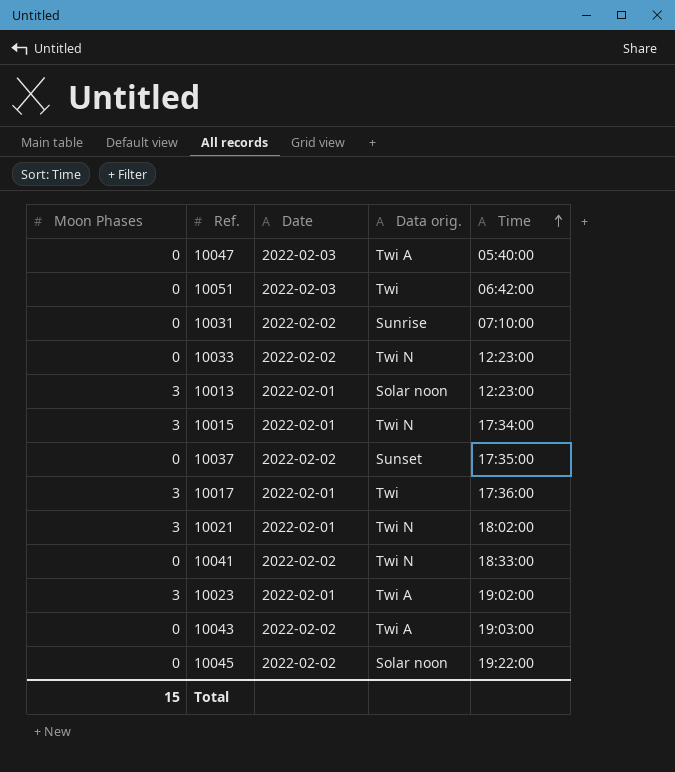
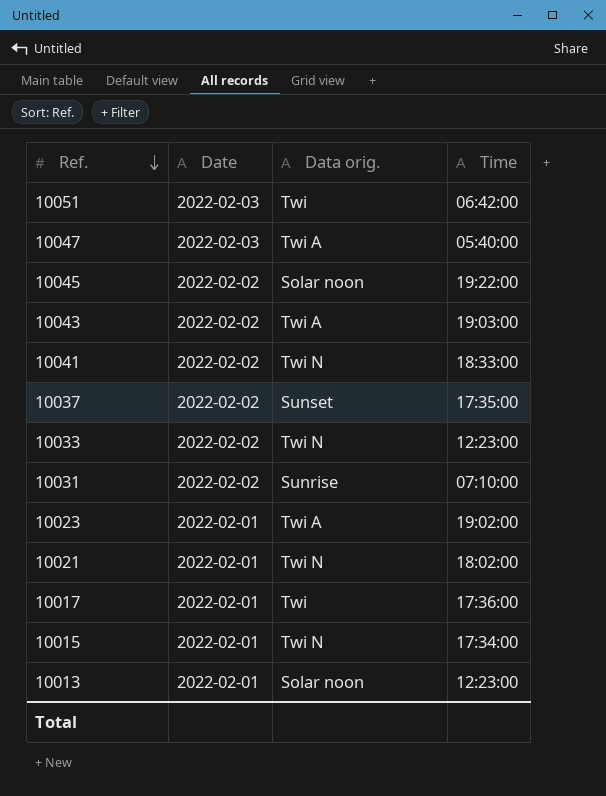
row order: Time ascending -> Ref. descending
column Moon Phases | position: 1 -> none

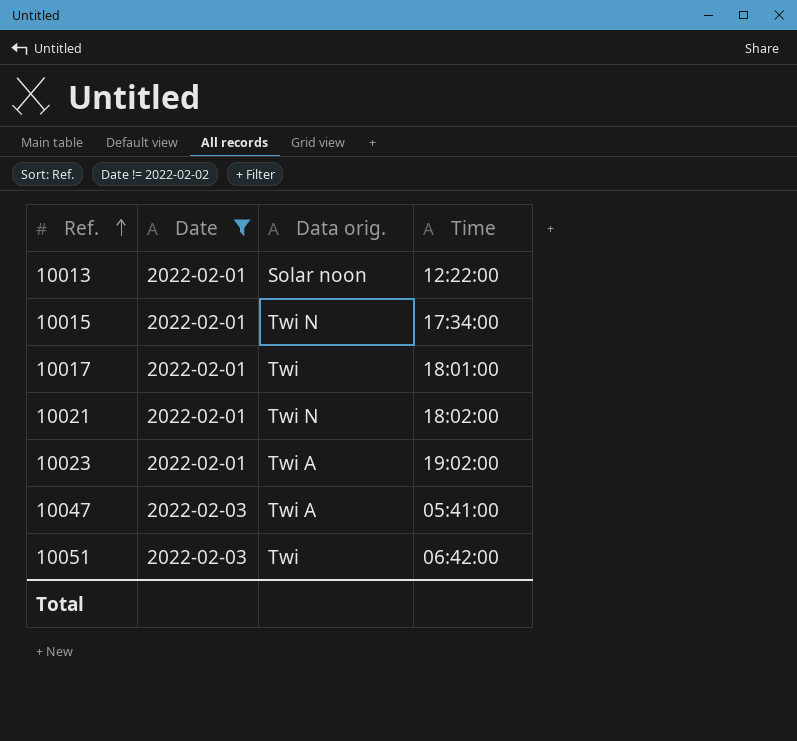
filter: none -> Date != 2022-02-02
row order: Ref. descending -> Ref. ascending
10013 | Time: 12:23:00 -> 12:22:00
10017 | Time: 17:36:00 -> 18:01:00
10047 | Time: 05:40:00 -> 05:41:00

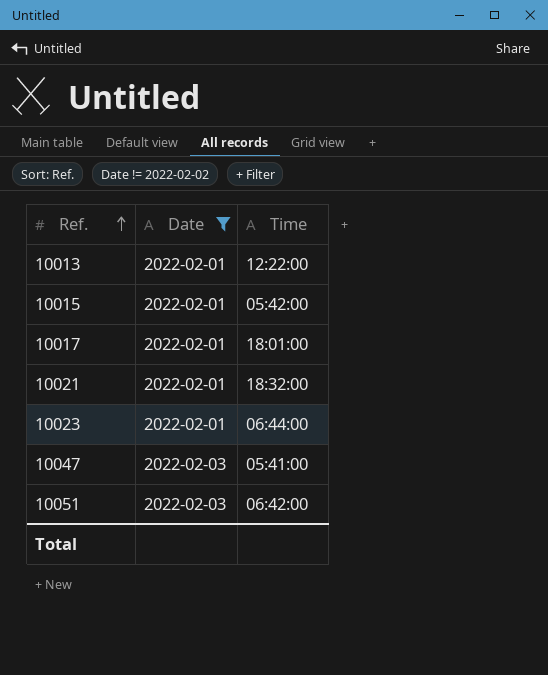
column Data orig. | position: 3 -> none
10015 | Time: 17:34:00 -> 05:42:00
10021 | Time: 18:02:00 -> 18:32:00
10023 | Time: 19:02:00 -> 06:44:00

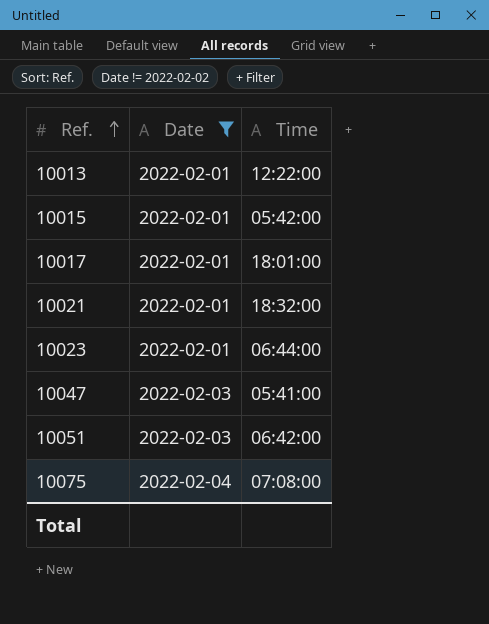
row 10075: none -> 2022-02-04 | 07:08:00

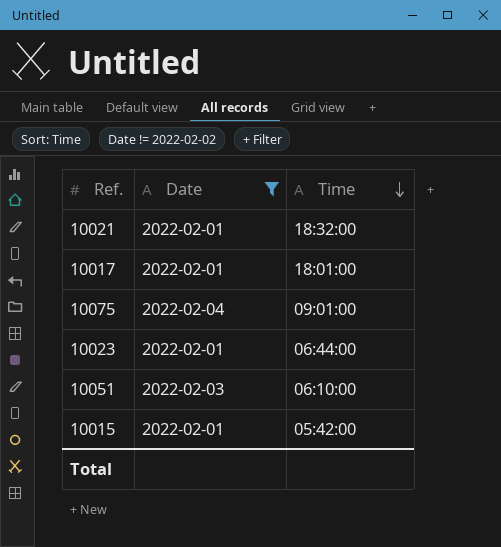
row order: Ref. ascending -> Time descending
row 10013: 2022-02-01 | 12:22:00 -> none
row 10047: 2022-02-03 | 05:41:00 -> none
10075 | Time: 07:08:00 -> 09:01:00
10051 | Time: 06:42:00 -> 06:10:00

